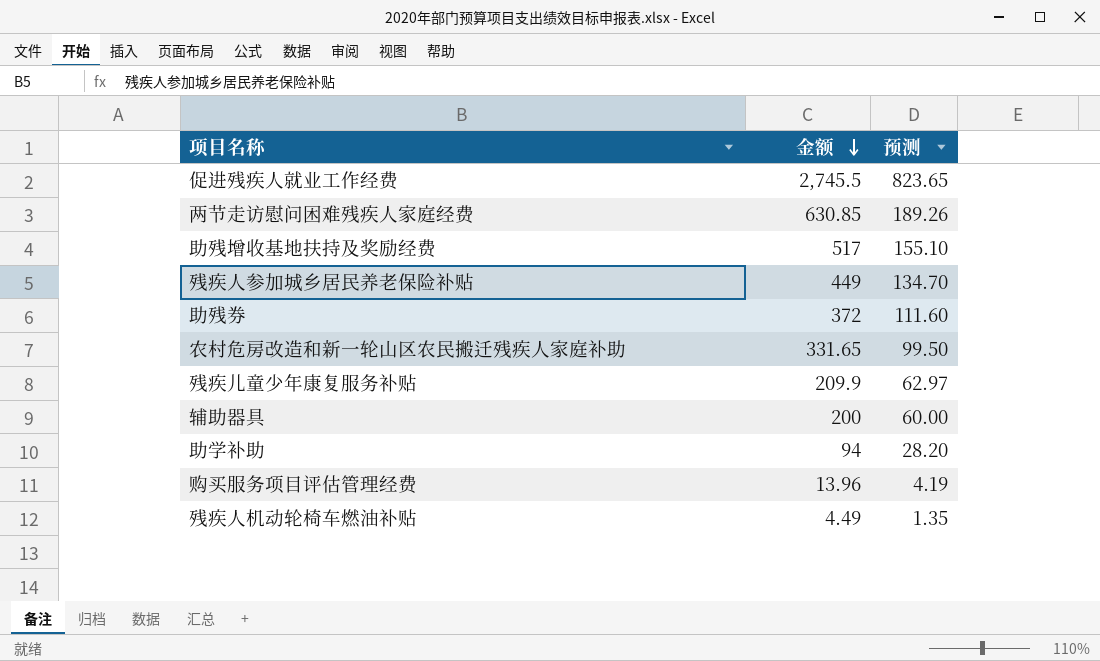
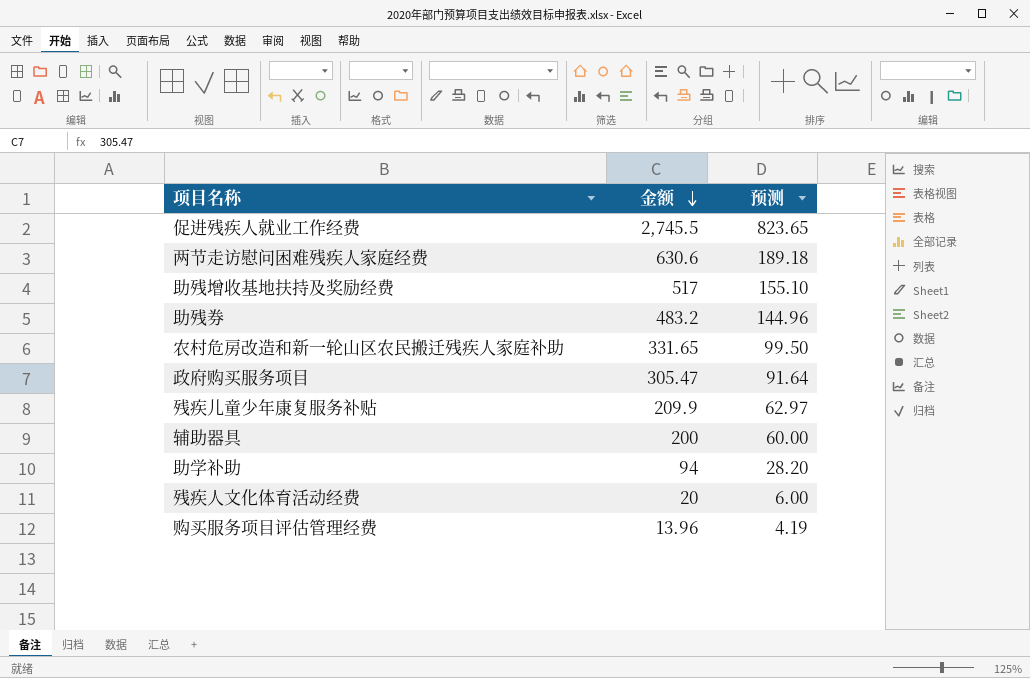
row 残疾人参加城乡居民养老保险补贴: 449 | 134.70 -> none
row 残疾人机动轮椅车燃油补贴: 4.49 | 1.35 -> none
两节走访慰问困难残疾人家庭经费 | 金额: 630.85 -> 630.6
两节走访慰问困难残疾人家庭经费 | 预测: 189.26 -> 189.18
助残券 | 金额: 372 -> 483.2
助残券 | 预测: 111.60 -> 144.96
row 政府购买服务项目: none -> 305.47 | 91.64
row 残疾人文化体育活动经费: none -> 20 | 6.00

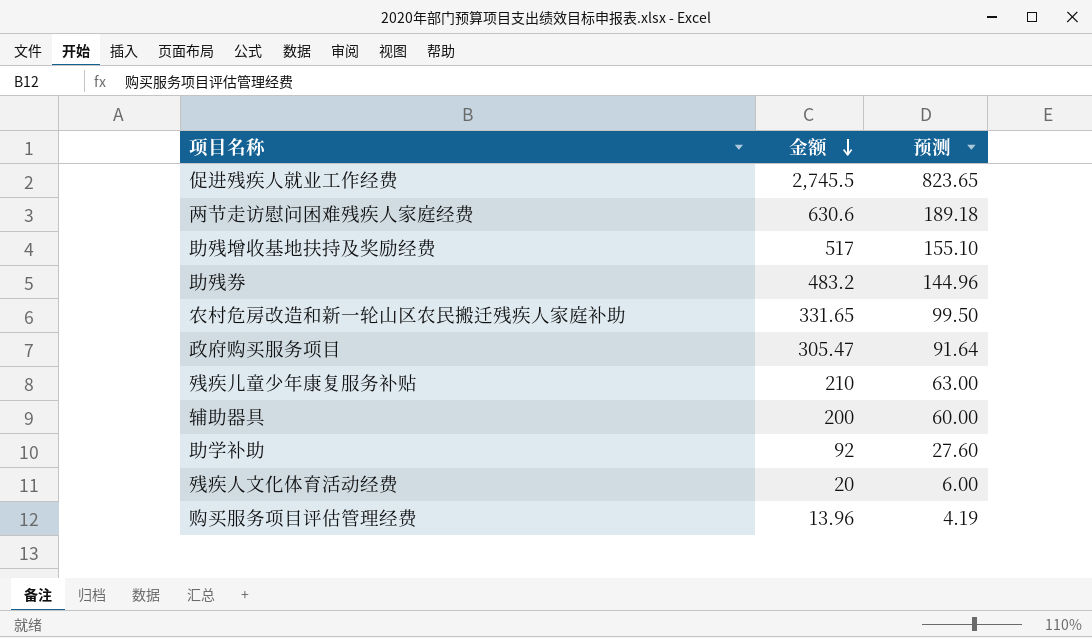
残疾儿童少年康复服务补贴 | 金额: 209.9 -> 210
残疾儿童少年康复服务补贴 | 预测: 62.97 -> 63.00
助学补助 | 金额: 94 -> 92
助学补助 | 预测: 28.20 -> 27.60

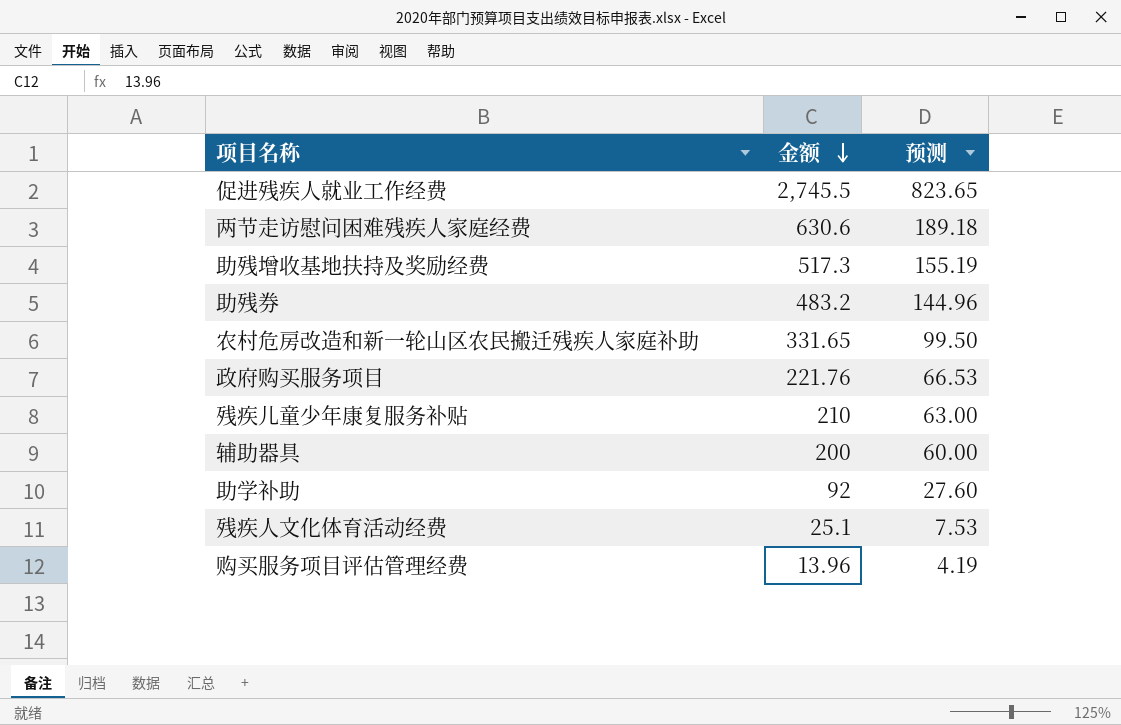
助残增收基地扶持及奖励经费 | 金额: 517 -> 517.3
助残增收基地扶持及奖励经费 | 预测: 155.10 -> 155.19
政府购买服务项目 | 金额: 305.47 -> 221.76
政府购买服务项目 | 预测: 91.64 -> 66.53
残疾人文化体育活动经费 | 金额: 20 -> 25.1
残疾人文化体育活动经费 | 预测: 6.00 -> 7.53

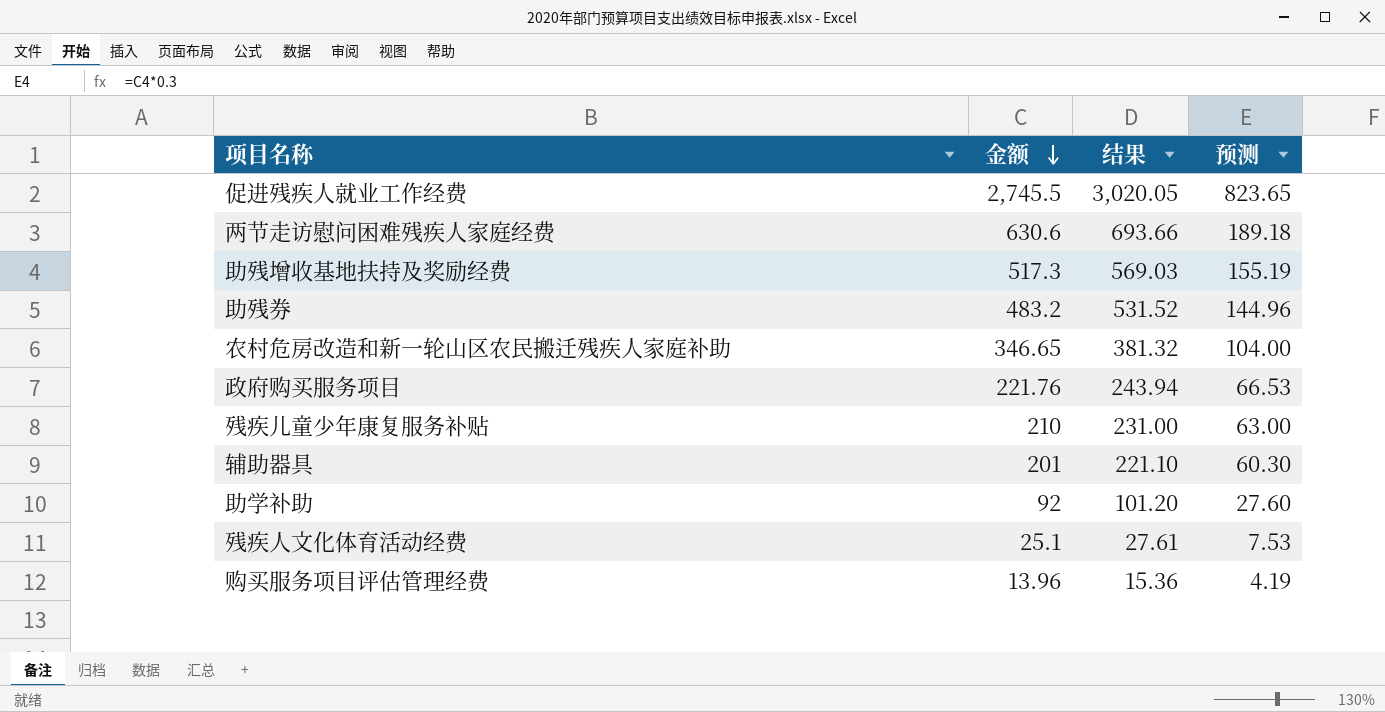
column 结果 | formula: none -> [金额] * 1.1
农村危房改造和新一轮山区农民搬迁残疾人家庭补助 | 金额: 331.65 -> 346.65
农村危房改造和新一轮山区农民搬迁残疾人家庭补助 | 预测: 99.50 -> 104.00
辅助器具 | 金额: 200 -> 201
辅助器具 | 预测: 60.00 -> 60.30

